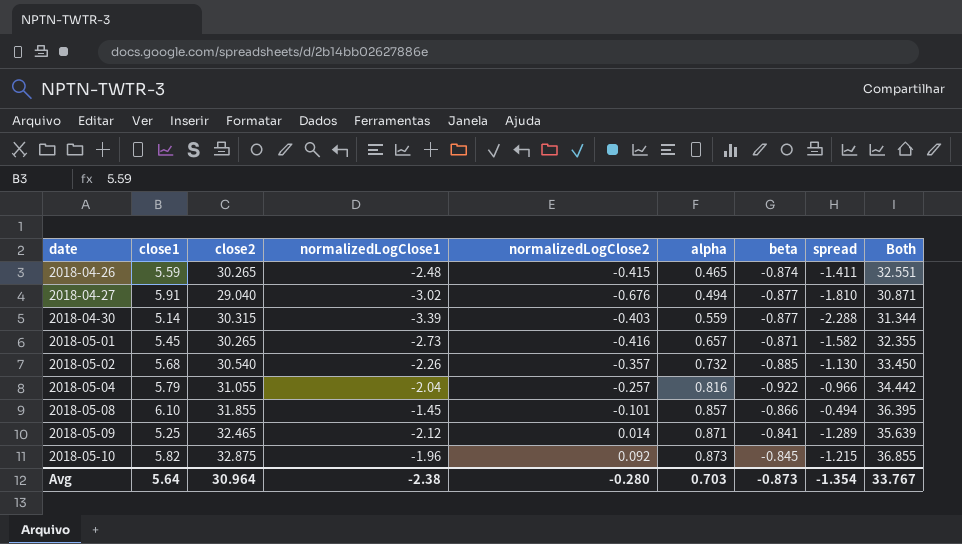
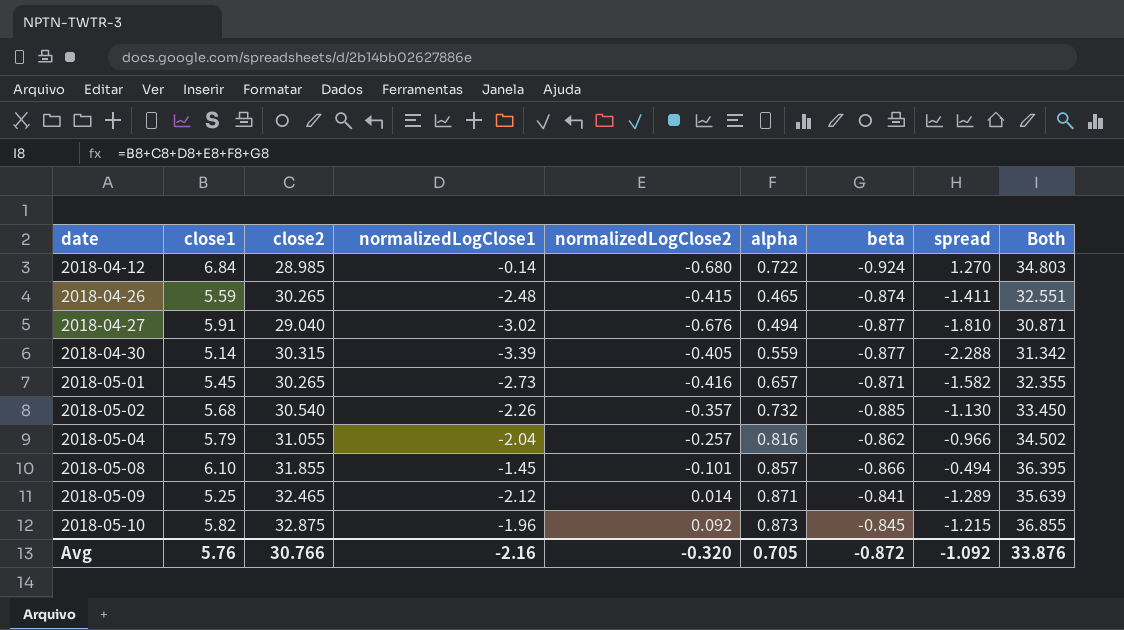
row 2018-04-12: none -> 6.84 | 28.985 | -0.14 | -0.680 | 0.722 | -0.924 | 1.270 | 34.803
2018-04-30 | normalizedLogClose2: -0.403 -> -0.405
2018-04-30 | Both: 31.344 -> 31.342
2018-05-04 | beta: -0.922 -> -0.862
2018-05-04 | Both: 34.442 -> 34.502
Avg | close1: 5.64 -> 5.76
Avg | close2: 30.964 -> 30.766
Avg | normalizedLogClose1: -2.38 -> -2.16
Avg | normalizedLogClose2: -0.280 -> -0.320
Avg | alpha: 0.703 -> 0.705
Avg | beta: -0.873 -> -0.872
Avg | spread: -1.354 -> -1.092
Avg | Both: 33.767 -> 33.876

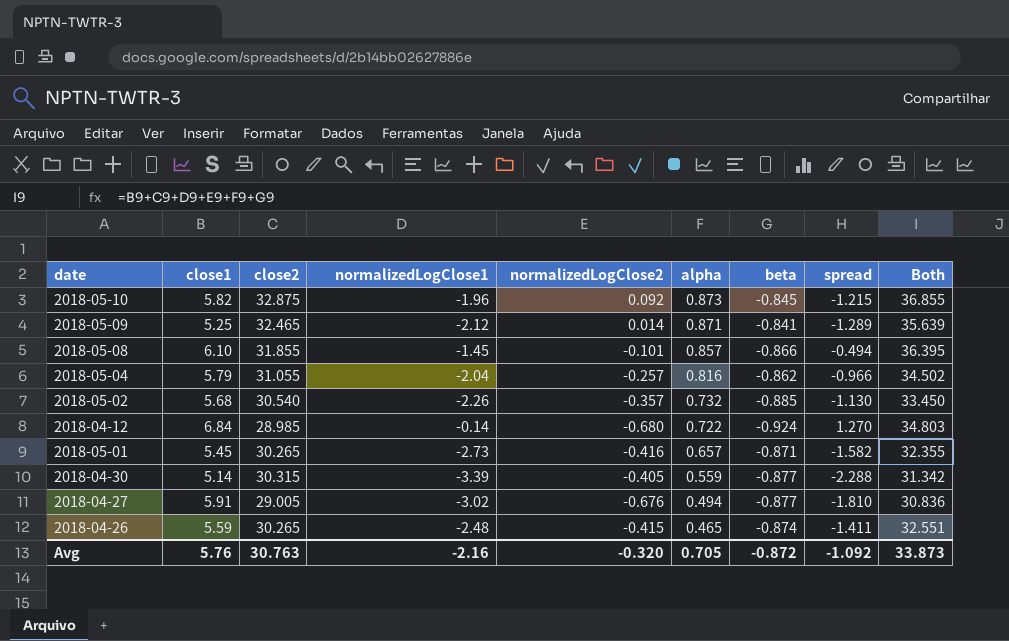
row order: date ascending -> alpha descending
2018-04-27 | close2: 29.040 -> 29.005
2018-04-27 | Both: 30.871 -> 30.836
Avg | close2: 30.766 -> 30.763
Avg | Both: 33.876 -> 33.873

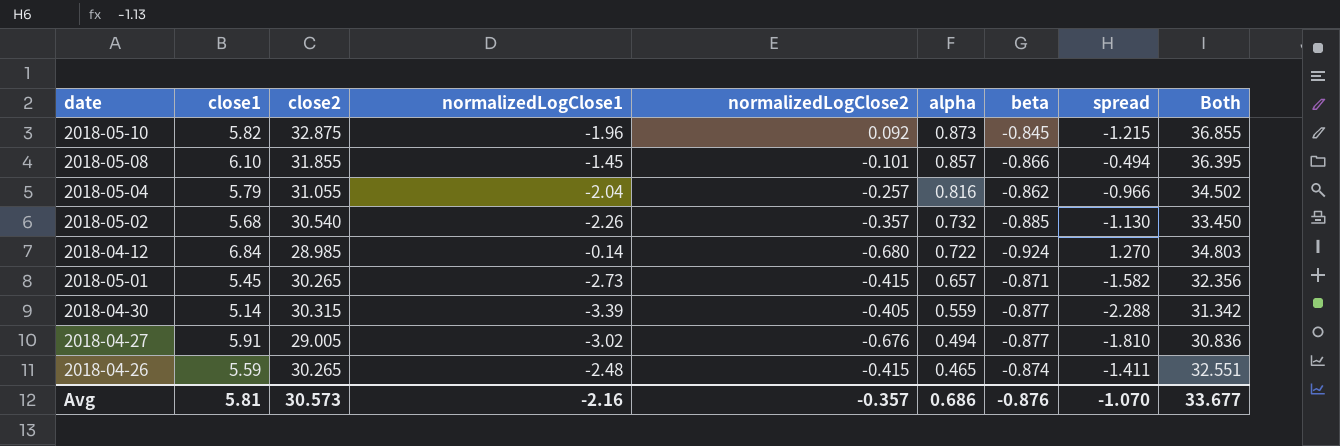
row 2018-05-09: 5.25 | 32.465 | -2.12 | 0.014 | 0.871 | -0.841 | -1.289 | 35.639 -> none
2018-05-01 | normalizedLogClose2: -0.416 -> -0.415
2018-05-01 | Both: 32.355 -> 32.356
Avg | close1: 5.76 -> 5.81
Avg | close2: 30.763 -> 30.573
Avg | normalizedLogClose2: -0.320 -> -0.357
Avg | alpha: 0.705 -> 0.686
Avg | beta: -0.872 -> -0.876
Avg | spread: -1.092 -> -1.070
Avg | Both: 33.873 -> 33.677

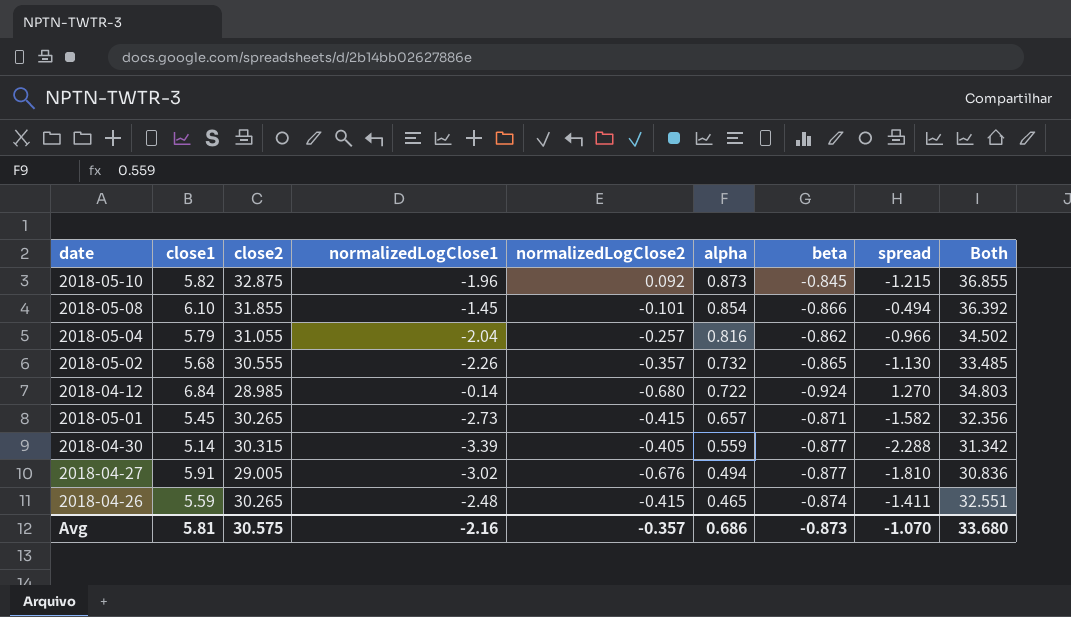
2018-05-08 | alpha: 0.857 -> 0.854
2018-05-08 | Both: 36.395 -> 36.392
2018-05-02 | close2: 30.540 -> 30.555
2018-05-02 | beta: -0.885 -> -0.865
2018-05-02 | Both: 33.450 -> 33.485
Avg | close2: 30.573 -> 30.575
Avg | beta: -0.876 -> -0.873
Avg | Both: 33.677 -> 33.680

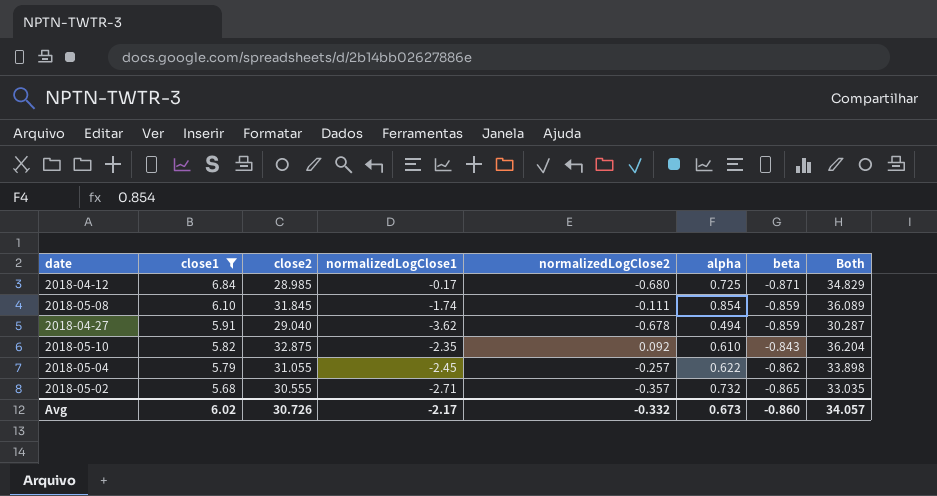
filter: none -> close1 >= 5.68
row order: alpha descending -> close1 descending
column spread | position: 8 -> none
2018-04-12 | normalizedLogClose1: -0.14 -> -0.17
2018-04-12 | alpha: 0.722 -> 0.725
2018-04-12 | beta: -0.924 -> -0.871
2018-04-12 | Both: 34.803 -> 34.829
2018-05-08 | close2: 31.855 -> 31.845
2018-05-08 | normalizedLogClose1: -1.45 -> -1.74
2018-05-08 | normalizedLogClose2: -0.101 -> -0.111
2018-05-08 | beta: -0.866 -> -0.859
2018-05-08 | Both: 36.392 -> 36.089
2018-04-27 | close2: 29.005 -> 29.040
2018-04-27 | normalizedLogClose1: -3.02 -> -3.62
2018-04-27 | normalizedLogClose2: -0.676 -> -0.678
2018-04-27 | beta: -0.877 -> -0.859
2018-04-27 | Both: 30.836 -> 30.287
2018-05-10 | normalizedLogClose1: -1.96 -> -2.35
2018-05-10 | alpha: 0.873 -> 0.610
2018-05-10 | beta: -0.845 -> -0.843
2018-05-10 | Both: 36.855 -> 36.204
2018-05-04 | normalizedLogClose1: -2.04 -> -2.45
2018-05-04 | alpha: 0.816 -> 0.622
2018-05-04 | Both: 34.502 -> 33.898
2018-05-02 | normalizedLogClose1: -2.26 -> -2.71
2018-05-02 | Both: 33.485 -> 33.035
Avg | close1: 5.81 -> 6.02
Avg | close2: 30.575 -> 30.726
Avg | normalizedLogClose1: -2.16 -> -2.17
Avg | normalizedLogClose2: -0.357 -> -0.332
Avg | alpha: 0.686 -> 0.673
Avg | beta: -0.873 -> -0.860
Avg | Both: 33.680 -> 34.057

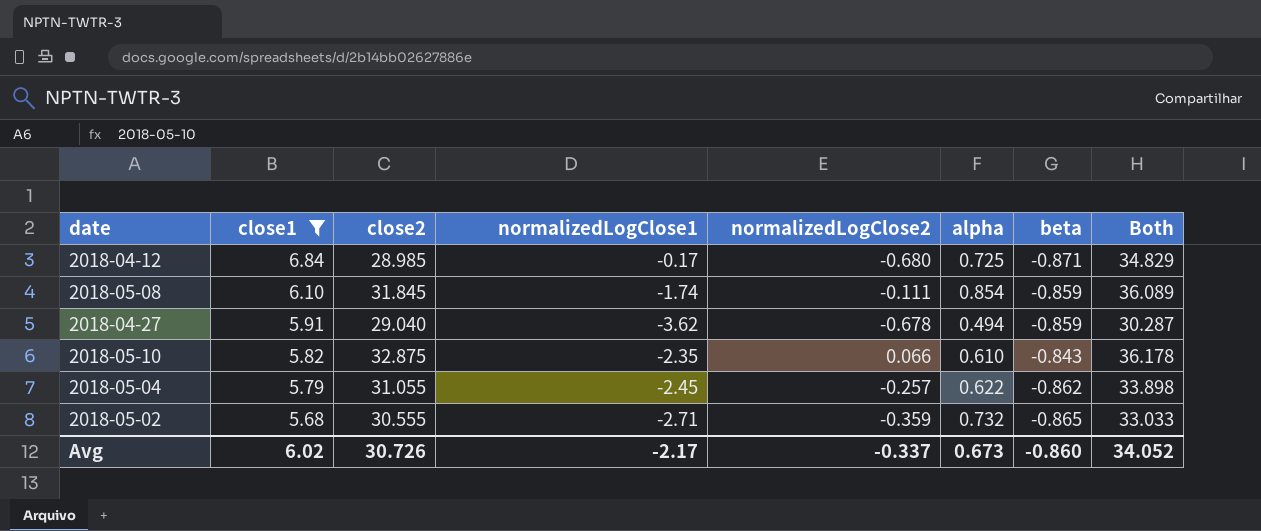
2018-05-10 | normalizedLogClose2: 0.092 -> 0.066
2018-05-10 | Both: 36.204 -> 36.178
2018-05-02 | normalizedLogClose2: -0.357 -> -0.359
2018-05-02 | Both: 33.035 -> 33.033
Avg | normalizedLogClose2: -0.332 -> -0.337
Avg | Both: 34.057 -> 34.052

